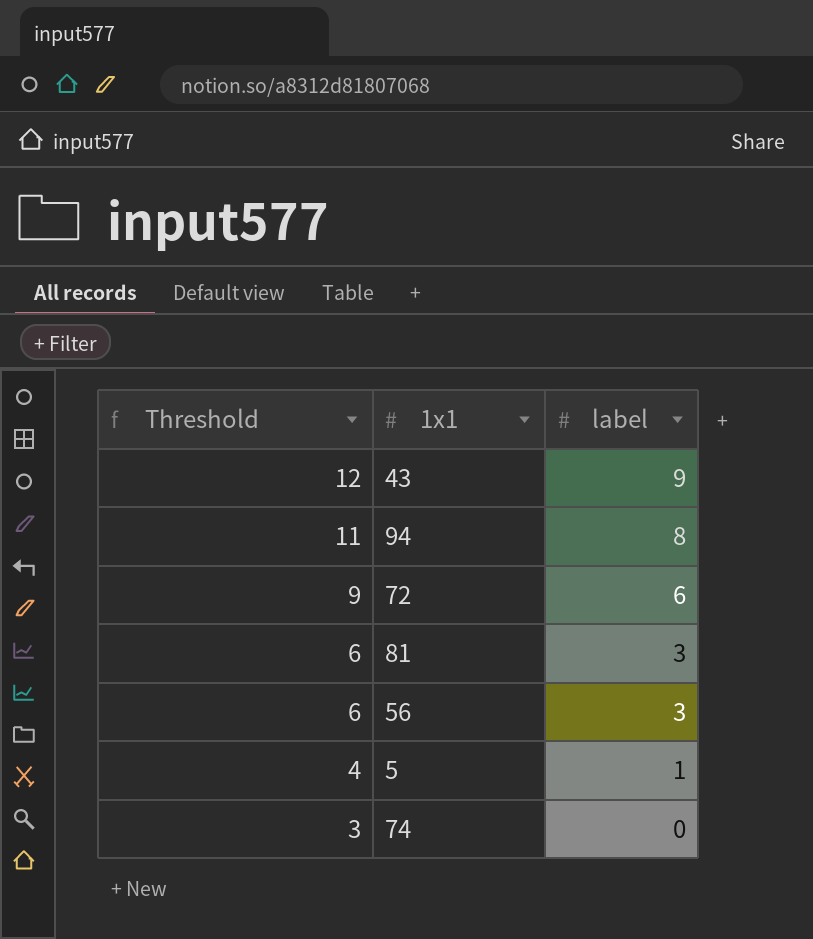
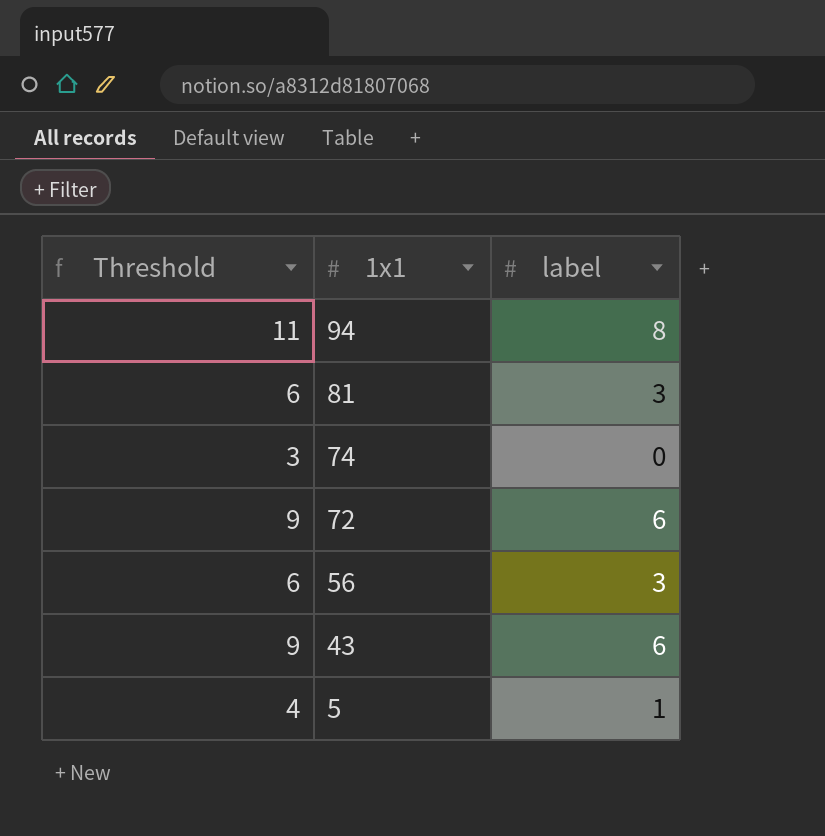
row order: Threshold descending -> 1x1 descending
43 | Threshold: 12 -> 9
43 | label: 9 -> 6

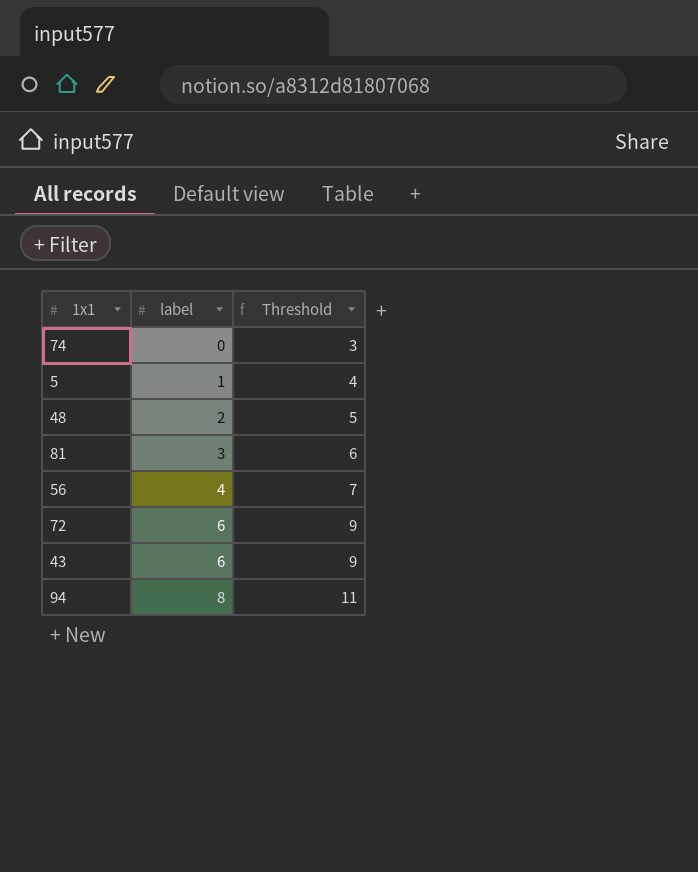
row order: 1x1 descending -> label ascending
column Threshold | position: 1 -> 3
row 48: none -> 2 | 5
56 | label: 3 -> 4
56 | Threshold: 6 -> 7

